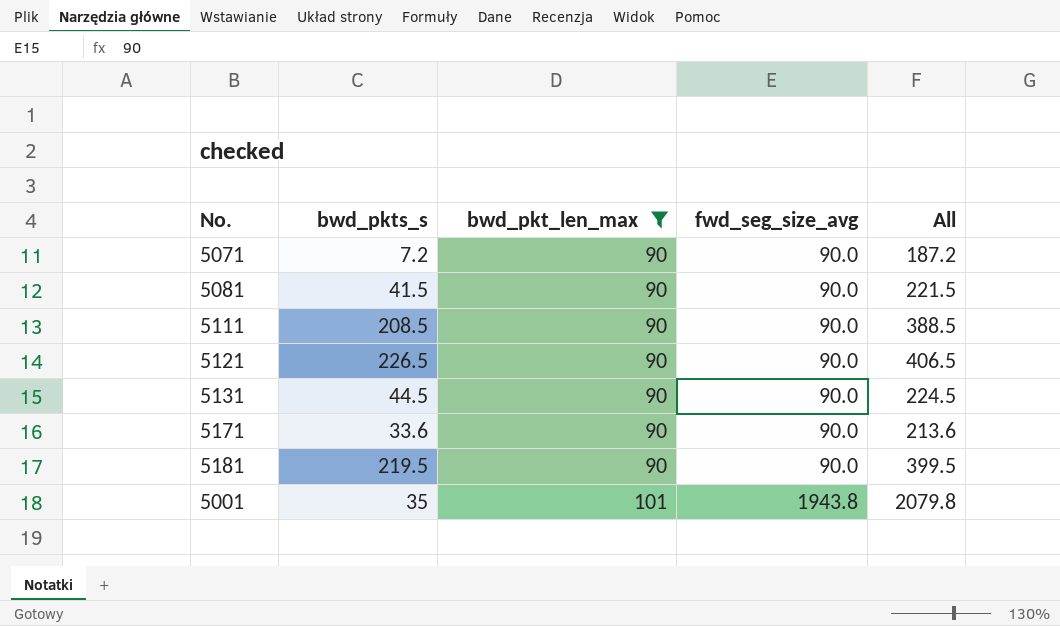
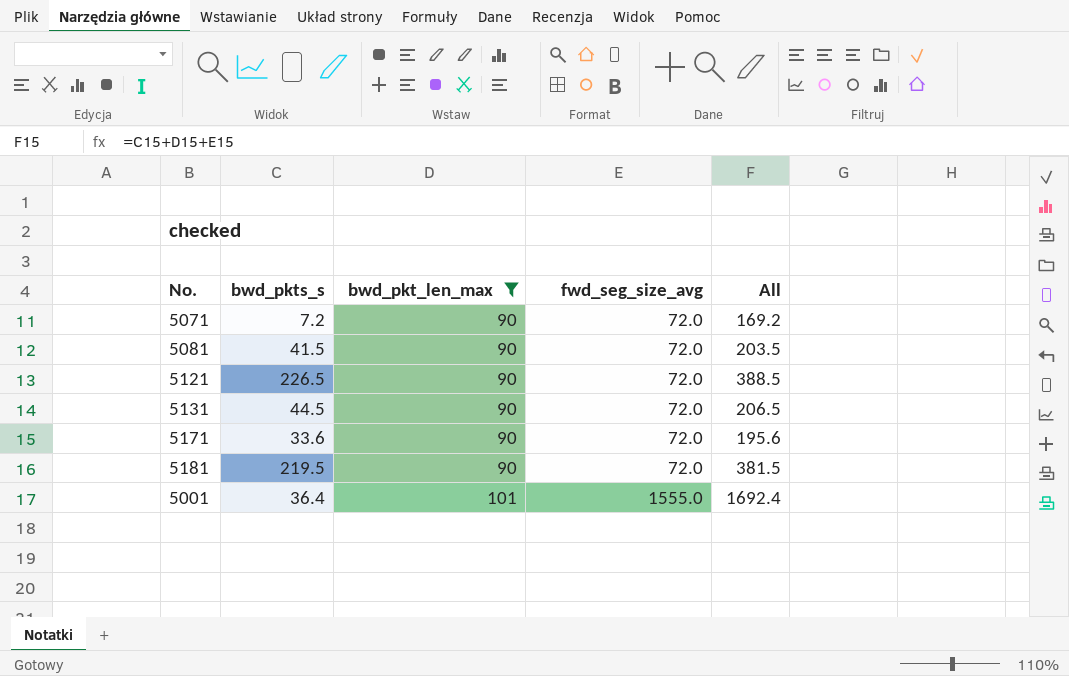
row 5111: 208.5 | 90 | 90.0 | 388.5 -> none
5071 | fwd_seg_size_avg: 90.0 -> 72.0
5071 | All: 187.2 -> 169.2
5081 | fwd_seg_size_avg: 90.0 -> 72.0
5081 | All: 221.5 -> 203.5
5121 | fwd_seg_size_avg: 90.0 -> 72.0
5121 | All: 406.5 -> 388.5
5131 | fwd_seg_size_avg: 90.0 -> 72.0
5131 | All: 224.5 -> 206.5
5171 | fwd_seg_size_avg: 90.0 -> 72.0
5171 | All: 213.6 -> 195.6
5181 | fwd_seg_size_avg: 90.0 -> 72.0
5181 | All: 399.5 -> 381.5
5001 | bwd_pkts_s: 35 -> 36.4
5001 | fwd_seg_size_avg: 1943.8 -> 1555.0
5001 | All: 2079.8 -> 1692.4

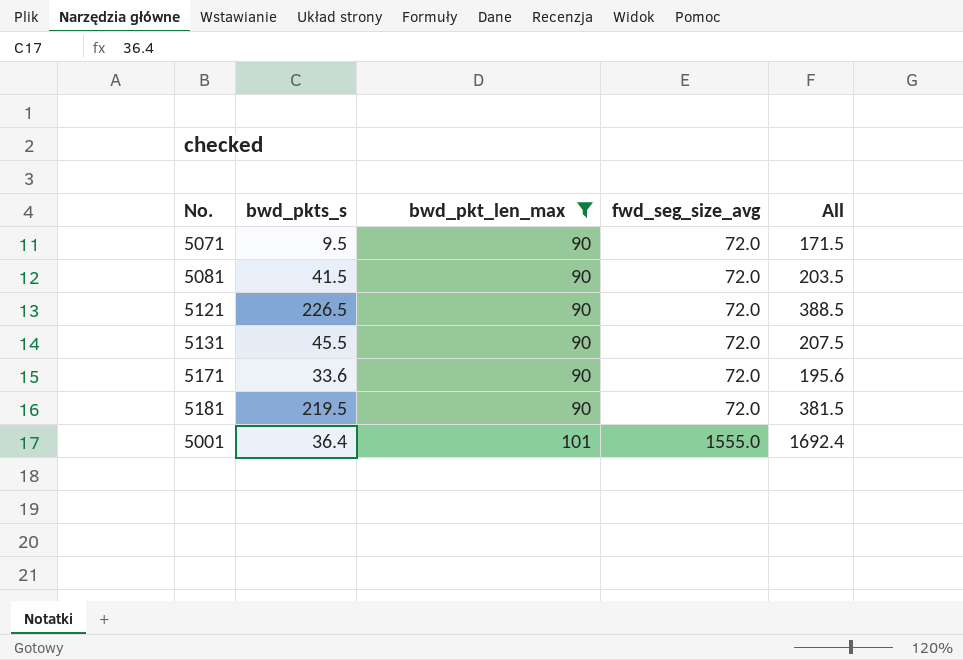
5071 | bwd_pkts_s: 7.2 -> 9.5
5071 | All: 169.2 -> 171.5
5131 | bwd_pkts_s: 44.5 -> 45.5
5131 | All: 206.5 -> 207.5

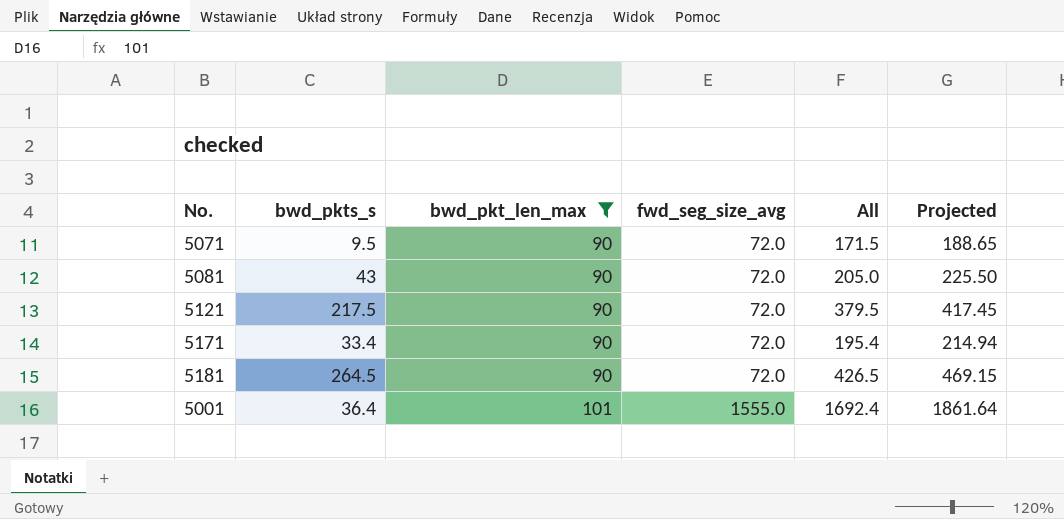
column Projected | formula: none -> [All] * 1.1
row 5131: 45.5 | 90 | 72.0 | 207.5 -> none
5081 | bwd_pkts_s: 41.5 -> 43
5081 | All: 203.5 -> 205.0
5121 | bwd_pkts_s: 226.5 -> 217.5
5121 | All: 388.5 -> 379.5
5171 | bwd_pkts_s: 33.6 -> 33.4
5171 | All: 195.6 -> 195.4
5181 | bwd_pkts_s: 219.5 -> 264.5
5181 | All: 381.5 -> 426.5

